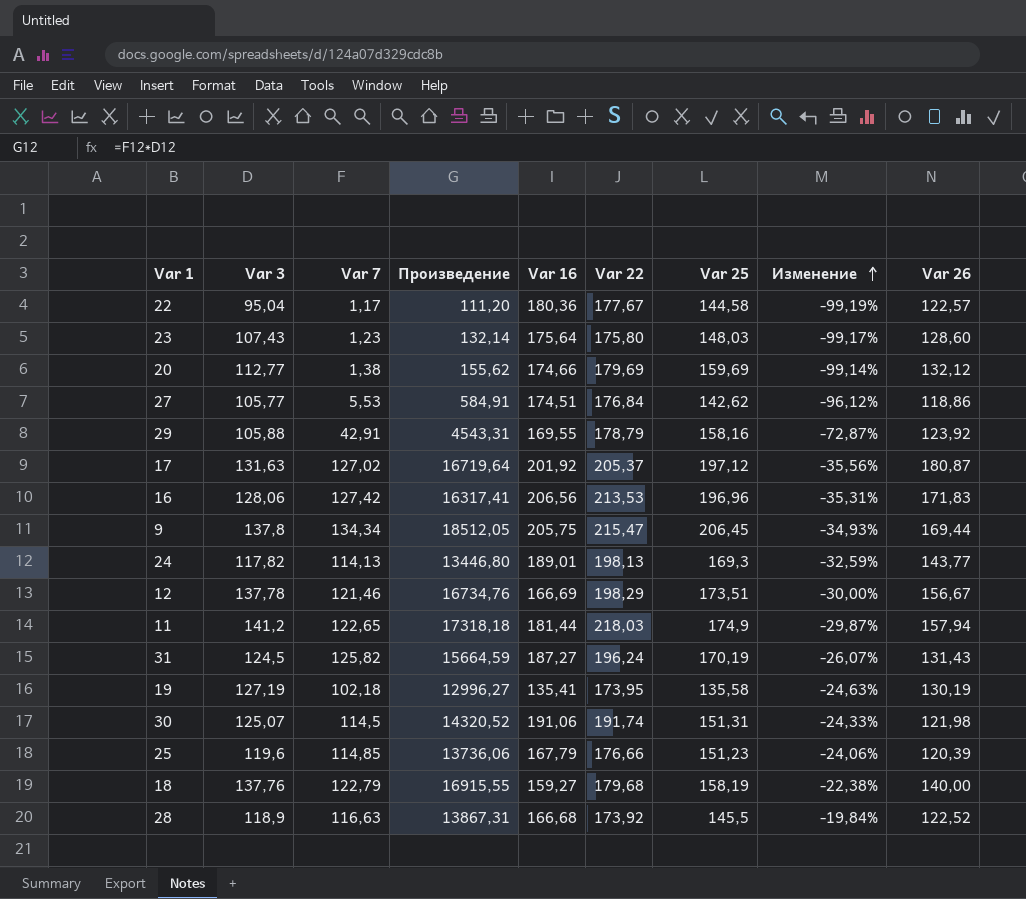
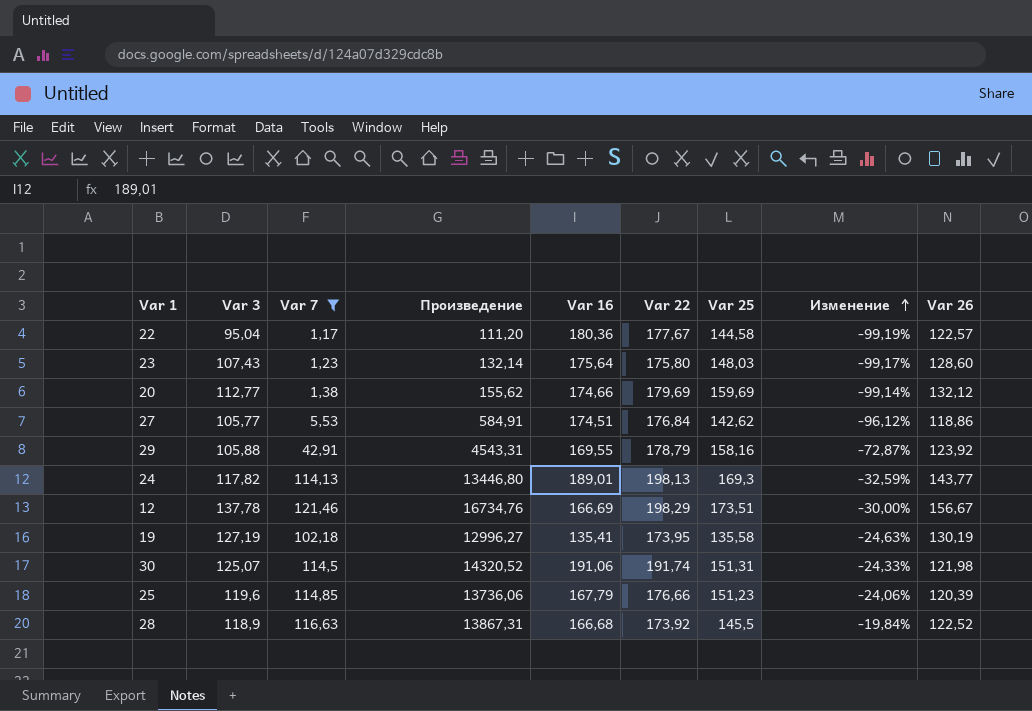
filter: none -> Var 7 <= 121,46

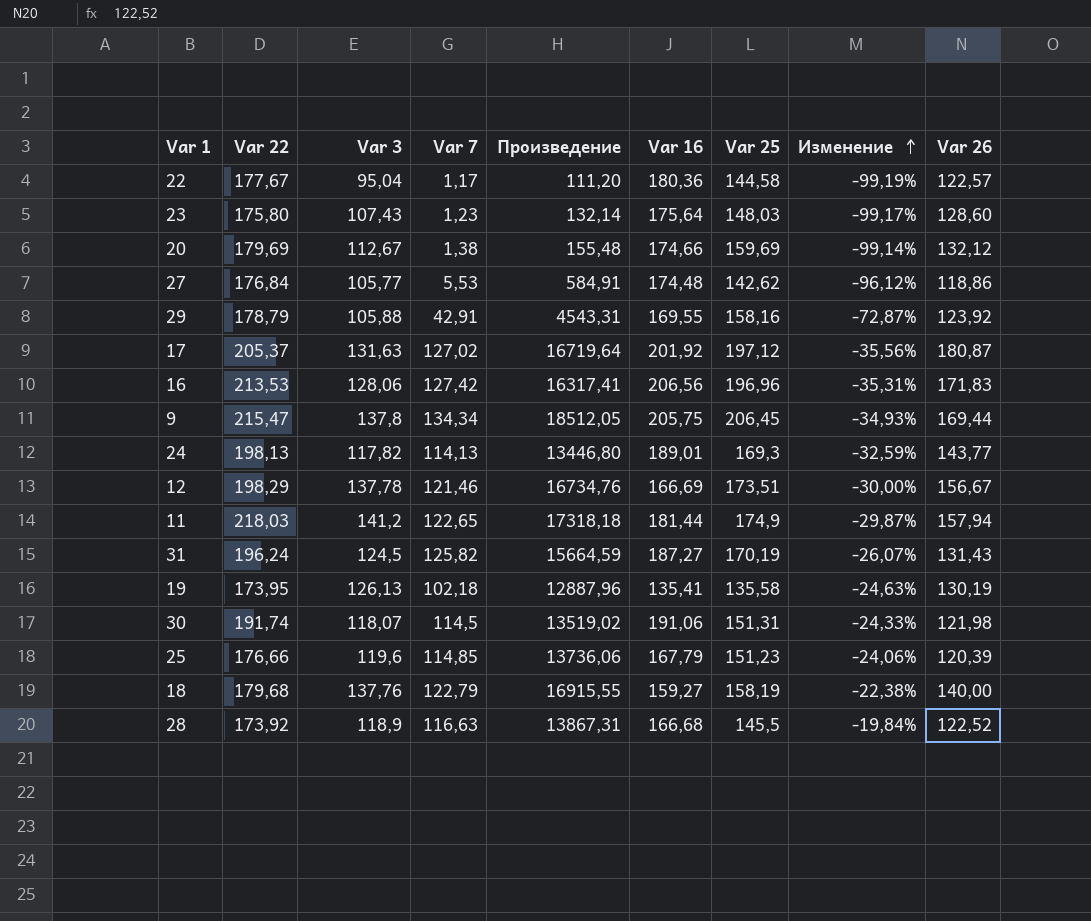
filter: Var 7 <= 121,46 -> none
column Var 22 | position: 6 -> 2
20 | Var 3: 112,77 -> 112,67
20 | Произведение: 155,62 -> 155,48
27 | Var 16: 174,51 -> 174,48
19 | Var 3: 127,19 -> 126,13
19 | Произведение: 12996,27 -> 12887,96
30 | Var 3: 125,07 -> 118,07
30 | Произведение: 14320,52 -> 13519,02

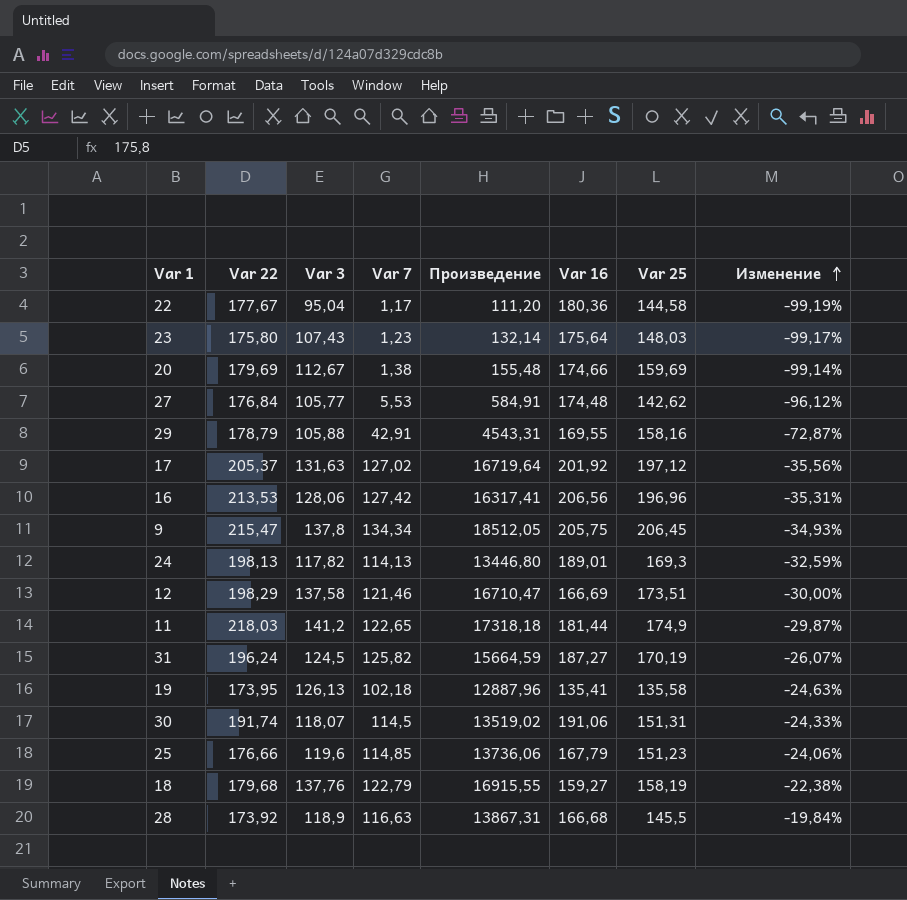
column Var 26 | position: 9 -> none
12 | Var 3: 137,78 -> 137,58
12 | Произведение: 16734,76 -> 16710,47

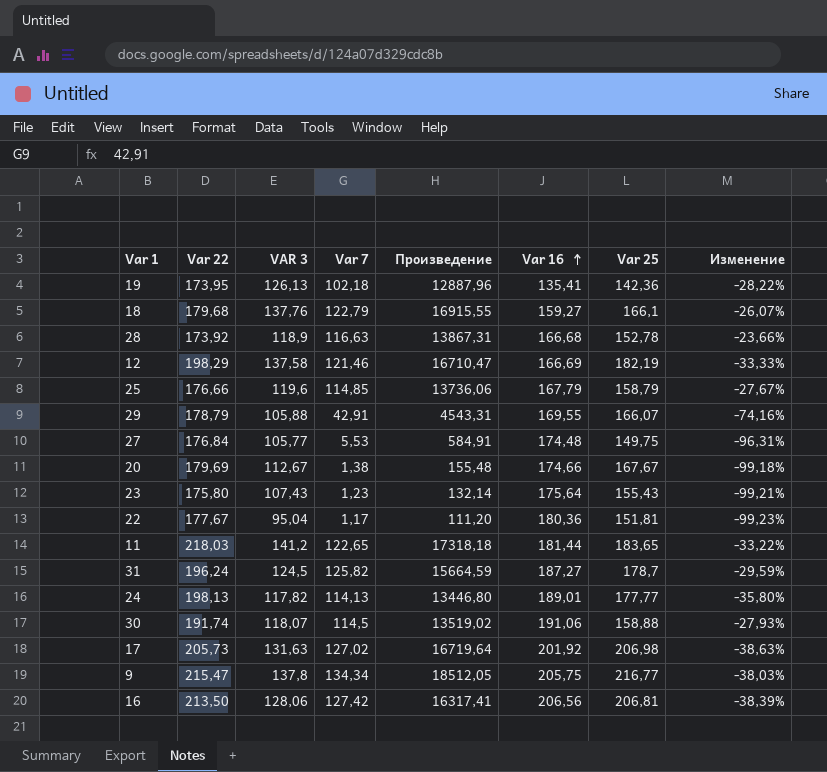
row order: Изменение ascending -> Var 16 ascending
column name: Var 3 -> VAR 3
19 | Var 25: 135,58 -> 142,36
19 | Изменение: -24,63% -> -28,22%
18 | Var 25: 158,19 -> 166,1
18 | Изменение: -22,38% -> -26,07%
28 | Var 25: 145,5 -> 152,78
28 | Изменение: -19,84% -> -23,66%
12 | Var 25: 173,51 -> 182,19
12 | Изменение: -30,00% -> -33,33%
25 | Var 25: 151,23 -> 158,79
25 | Изменение: -24,06% -> -27,67%
29 | Var 25: 158,16 -> 166,07
29 | Изменение: -72,87% -> -74,16%
27 | Var 25: 142,62 -> 149,75
27 | Изменение: -96,12% -> -96,31%
20 | Var 25: 159,69 -> 167,67
20 | Изменение: -99,14% -> -99,18%
23 | Var 25: 148,03 -> 155,43
23 | Изменение: -99,17% -> -99,21%
22 | Var 25: 144,58 -> 151,81
22 | Изменение: -99,19% -> -99,23%
11 | Var 25: 174,9 -> 183,65
11 | Изменение: -29,87% -> -33,22%
31 | Var 25: 170,19 -> 178,7
31 | Изменение: -26,07% -> -29,59%
24 | Var 25: 169,3 -> 177,77
24 | Изменение: -32,59% -> -35,80%
30 | Var 25: 151,31 -> 158,88
30 | Изменение: -24,33% -> -27,93%
17 | Var 22: 205,37 -> 205,73
17 | Var 25: 197,12 -> 206,98
17 | Изменение: -35,56% -> -38,63%
9 | Var 25: 206,45 -> 216,77
9 | Изменение: -34,93% -> -38,03%
16 | Var 22: 213,53 -> 213,50
16 | Var 25: 196,96 -> 206,81
16 | Изменение: -35,31% -> -38,39%

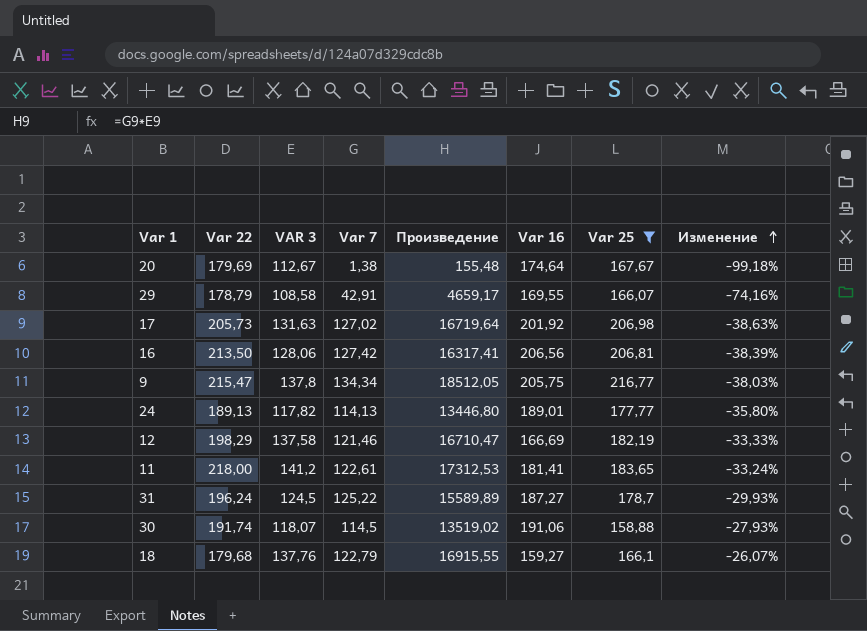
filter: none -> Var 25 >= 158,88
row order: Var 16 ascending -> Изменение ascending
20 | Var 16: 174,66 -> 174,64
29 | VAR 3: 105,88 -> 108,58
29 | Произведение: 4543,31 -> 4659,17
24 | Var 22: 198,13 -> 189,13
11 | Var 22: 218,03 -> 218,00
11 | Var 7: 122,65 -> 122,61
11 | Произведение: 17318,18 -> 17312,53
11 | Var 16: 181,44 -> 181,41
11 | Изменение: -33,22% -> -33,24%
31 | Var 7: 125,82 -> 125,22
31 | Произведение: 15664,59 -> 15589,89
31 | Изменение: -29,59% -> -29,93%

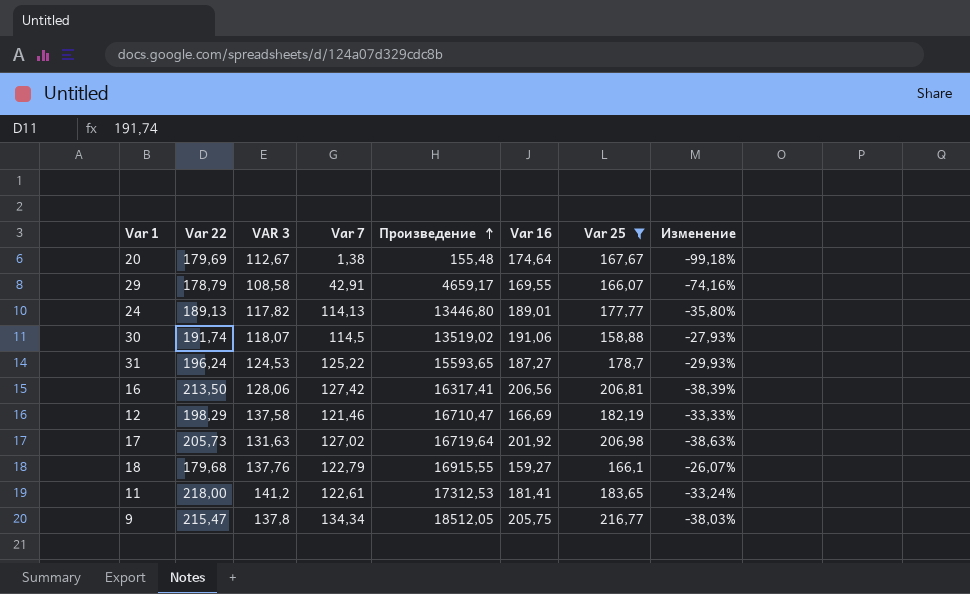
row order: Изменение ascending -> Произведение ascending
31 | VAR 3: 124,5 -> 124,53
31 | Произведение: 15589,89 -> 15593,65

